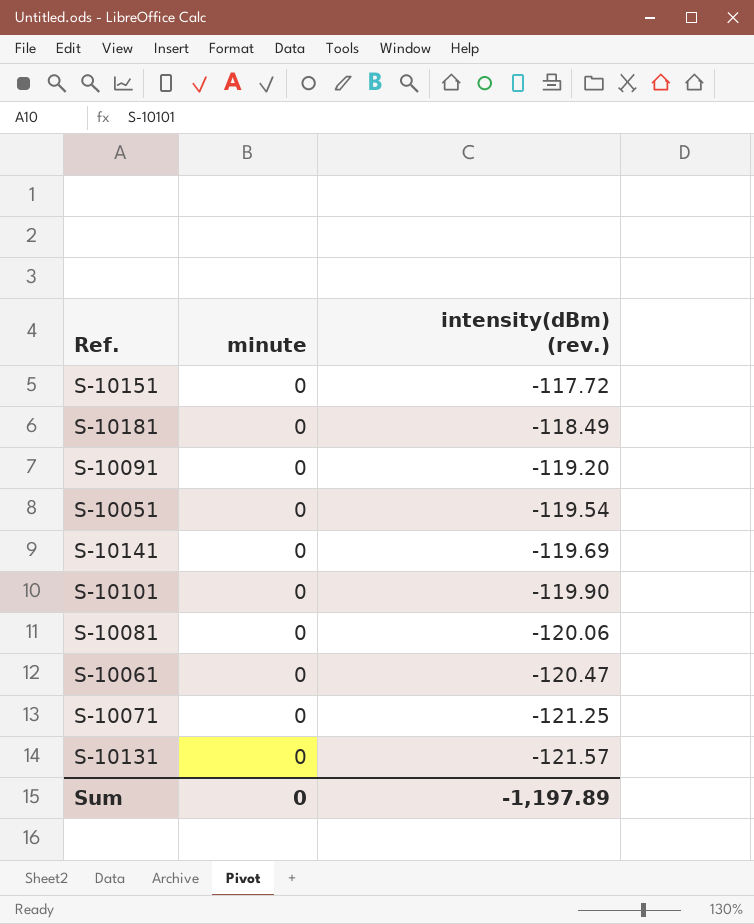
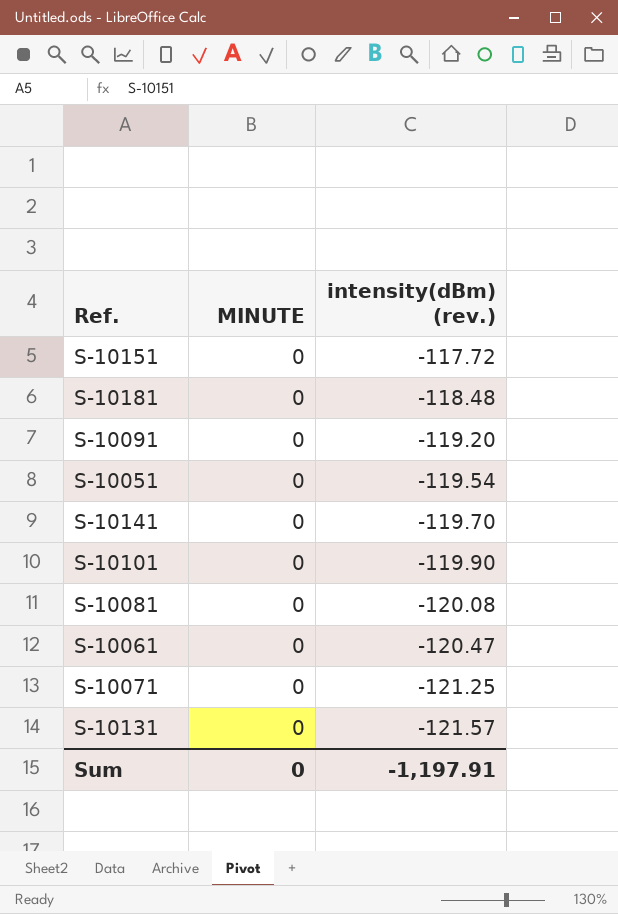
column name: minute -> MINUTE
S-10181 | intensity(dBm) (rev.): -118.49 -> -118.48
S-10141 | intensity(dBm) (rev.): -119.69 -> -119.70
S-10081 | intensity(dBm) (rev.): -120.06 -> -120.08
Sum | intensity(dBm) (rev.): -1,197.89 -> -1,197.91

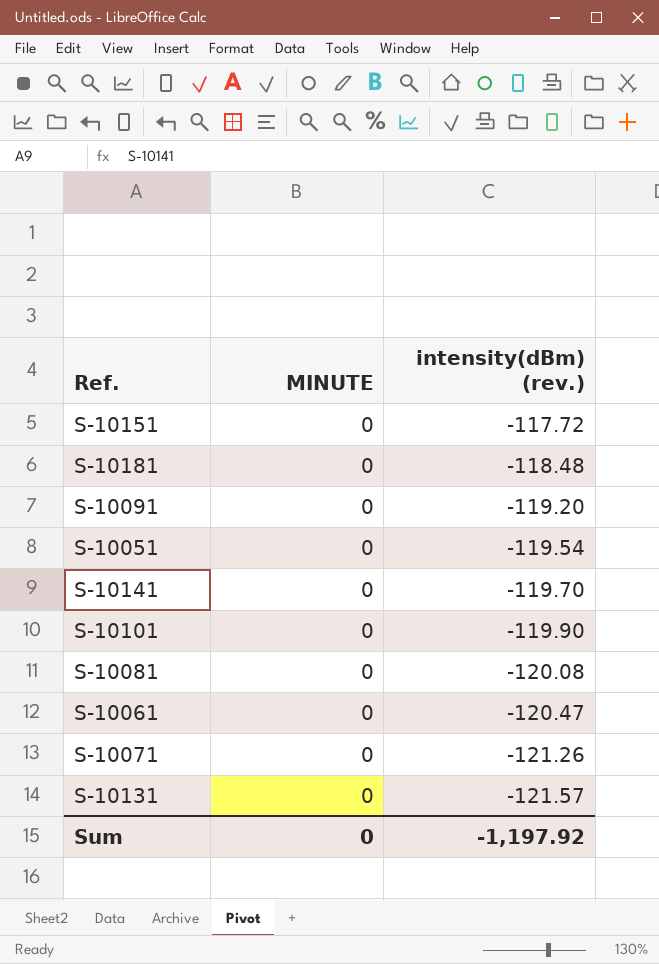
S-10071 | intensity(dBm) (rev.): -121.25 -> -121.26
Sum | intensity(dBm) (rev.): -1,197.91 -> -1,197.92

